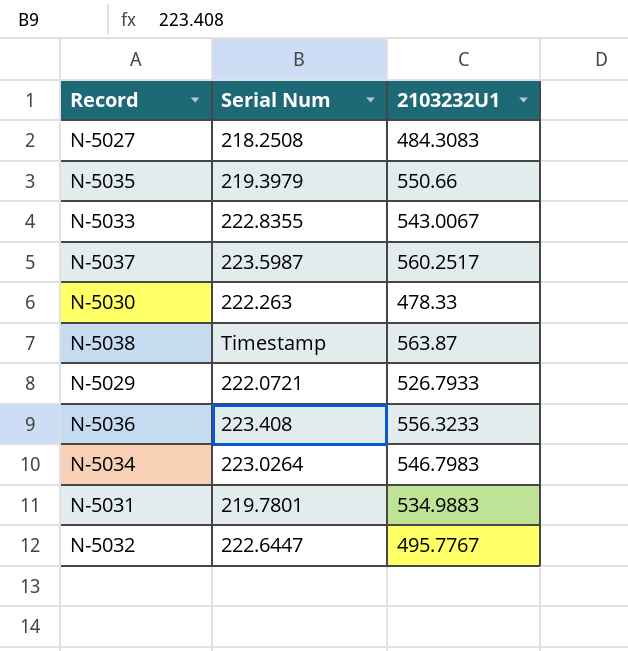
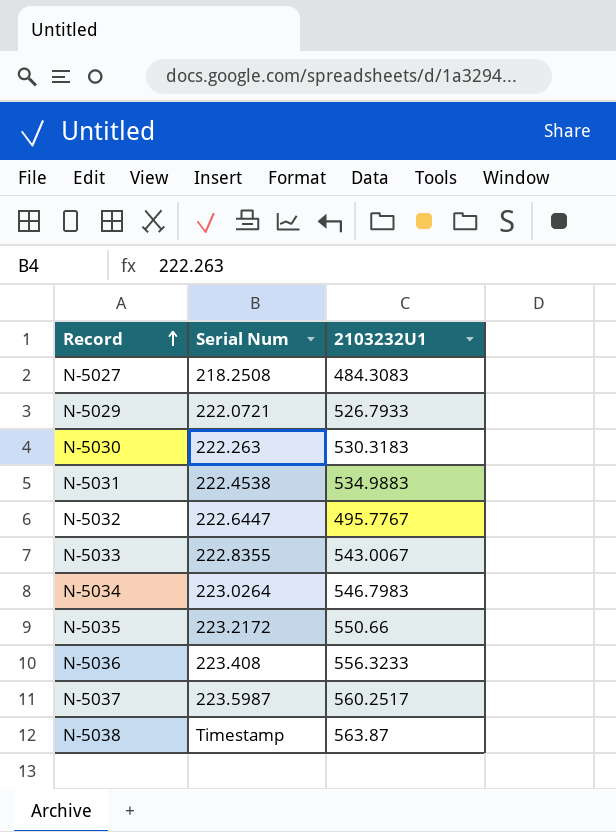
row order: none -> Record ascending
N-5030 | 2103232U1: 478.33 -> 530.3183
N-5031 | Serial Num: 219.7801 -> 222.4538
N-5035 | Serial Num: 219.3979 -> 223.2172

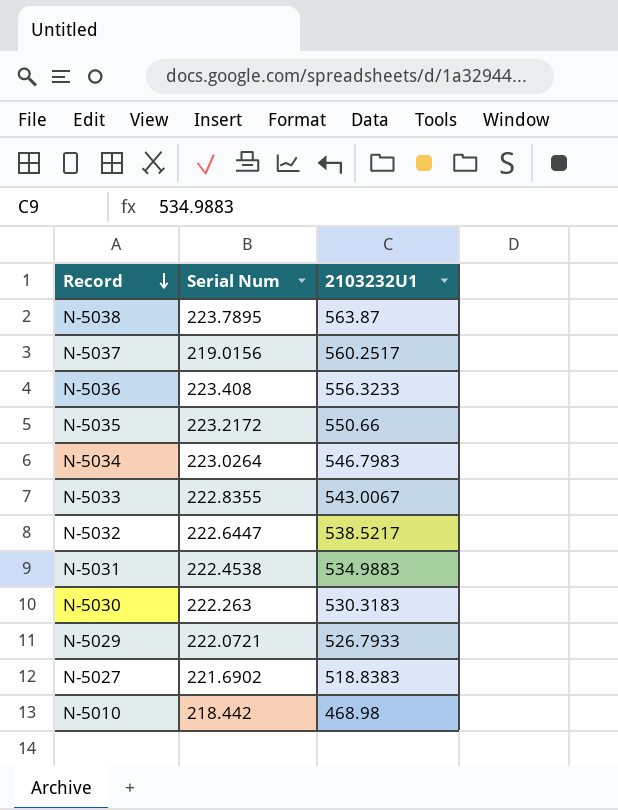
row order: Record ascending -> Record descending
N-5038 | Serial Num: Timestamp -> 223.7895
N-5037 | Serial Num: 223.5987 -> 219.0156
N-5032 | 2103232U1: 495.7767 -> 538.5217
N-5027 | Serial Num: 218.2508 -> 221.6902
N-5027 | 2103232U1: 484.3083 -> 518.8383
row N-5010: none -> 218.442 | 468.98

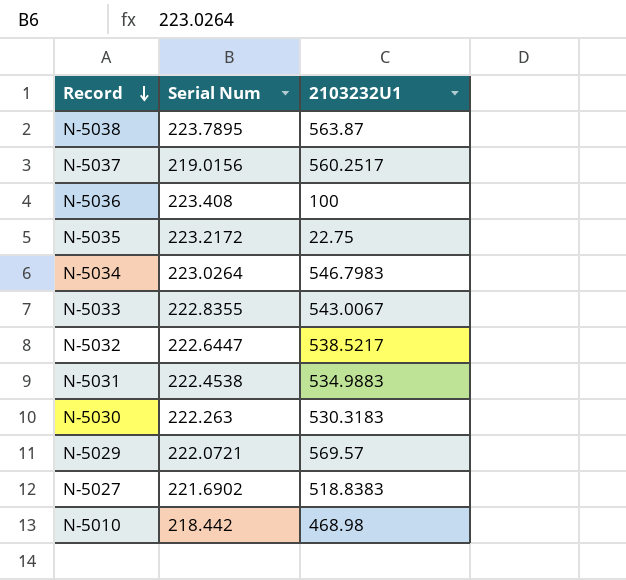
N-5036 | 2103232U1: 556.3233 -> 100
N-5035 | 2103232U1: 550.66 -> 22.75
N-5029 | 2103232U1: 526.7933 -> 569.57

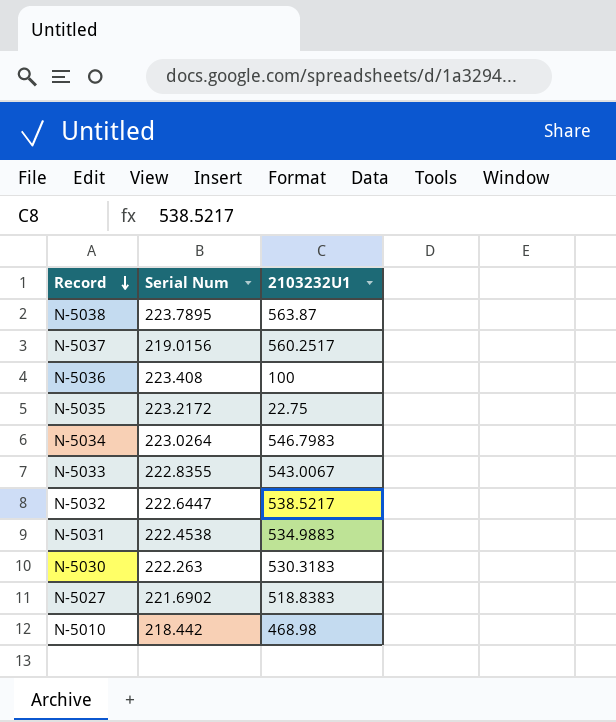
row N-5029: 222.0721 | 569.57 -> none

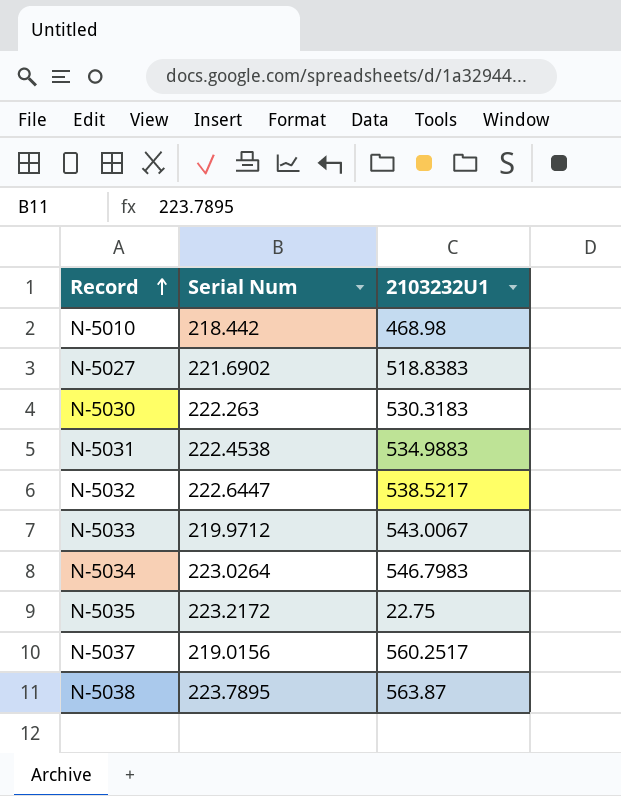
row order: Record descending -> Record ascending
row N-5036: 223.408 | 100 -> none
N-5033 | Serial Num: 222.8355 -> 219.9712

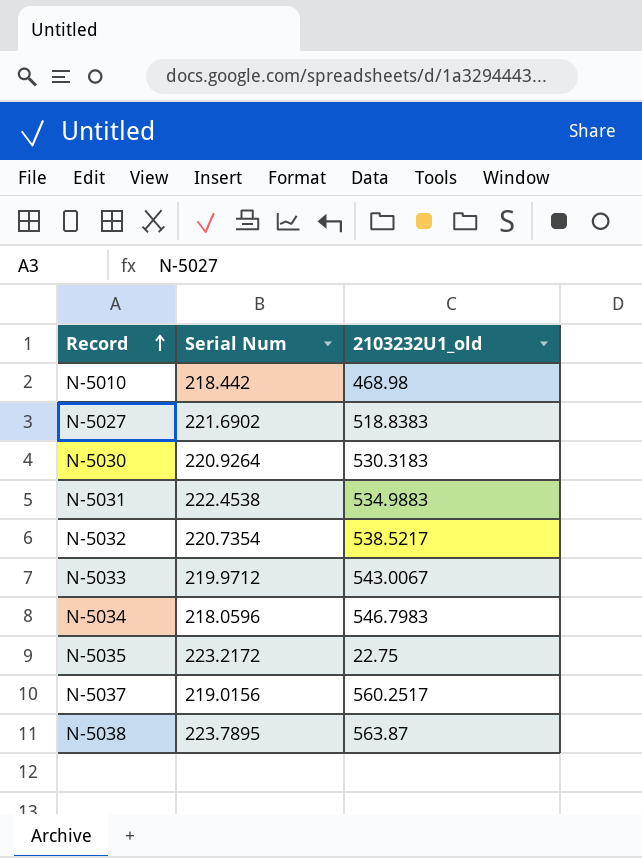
column name: 2103232U1 -> 2103232U1_old
N-5030 | Serial Num: 222.263 -> 220.9264
N-5032 | Serial Num: 222.6447 -> 220.7354
N-5034 | Serial Num: 223.0264 -> 218.0596

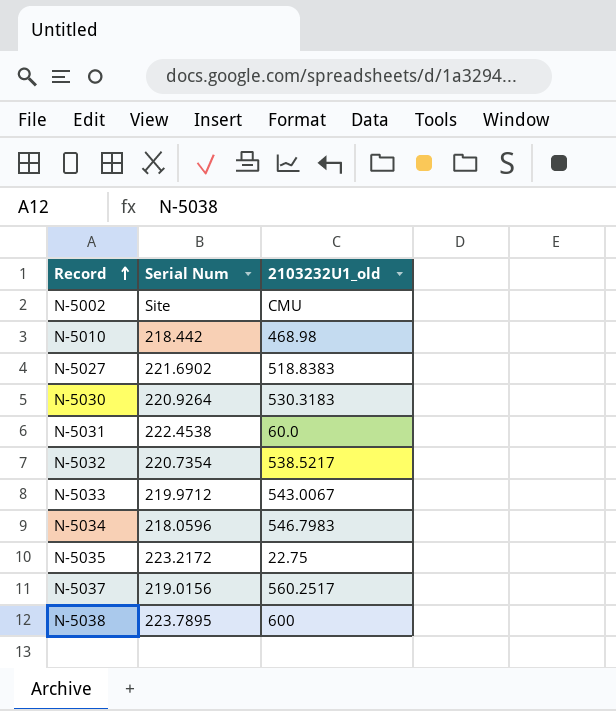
row N-5002: none -> Site | CMU
N-5031 | 2103232U1_old: 534.9883 -> 60.0
N-5038 | 2103232U1_old: 563.87 -> 600

